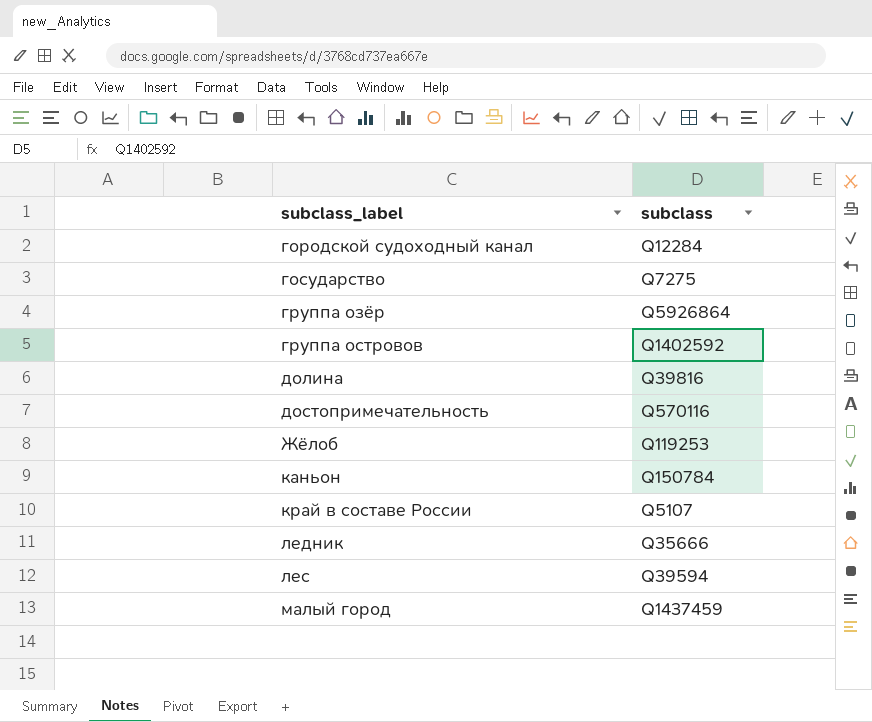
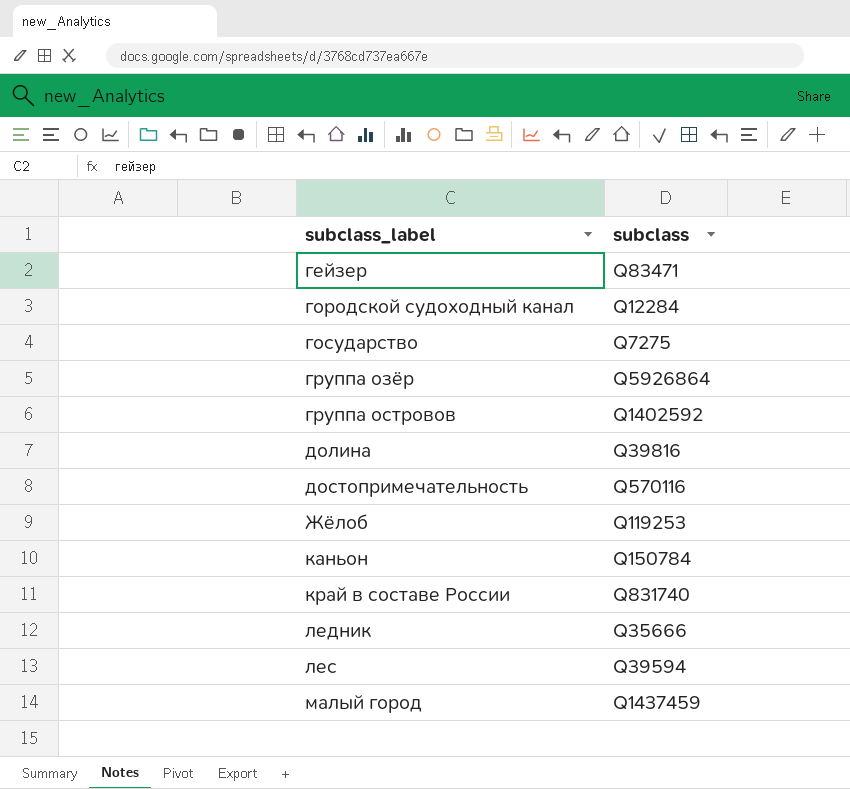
row гейзер: none -> Q83471
край в составе России | subclass: Q5107 -> Q831740

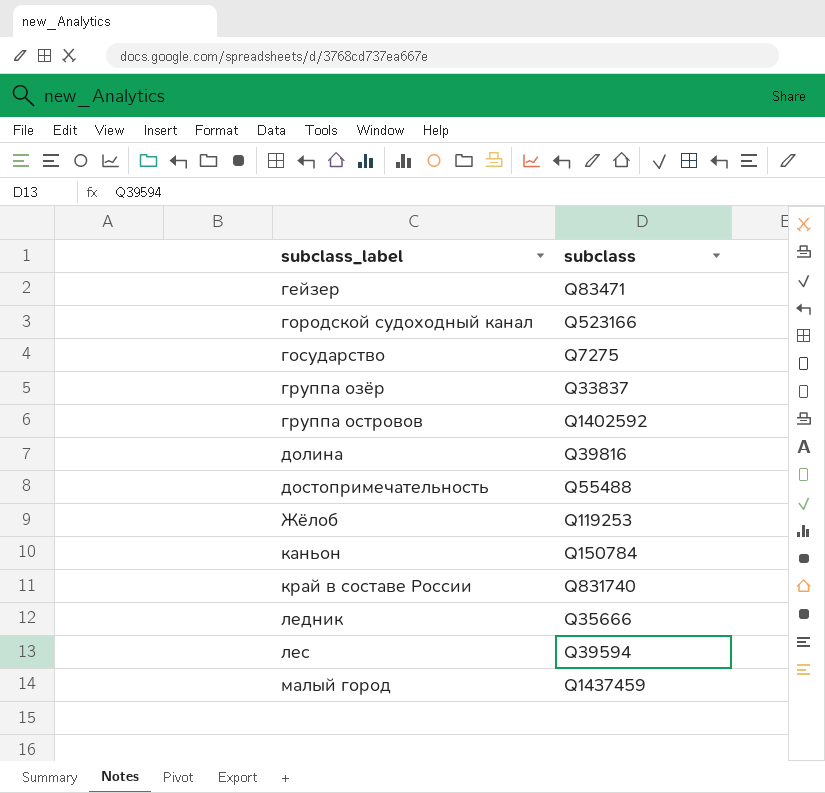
городской судоходный канал | subclass: Q12284 -> Q523166
группа озёр | subclass: Q5926864 -> Q33837
достопримечательность | subclass: Q570116 -> Q55488

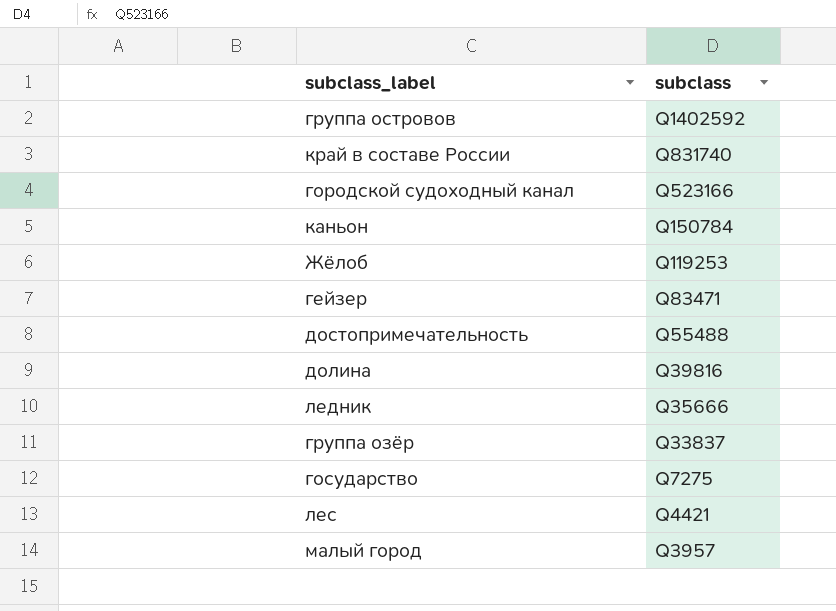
row order: subclass_label ascending -> subclass descending
лес | subclass: Q39594 -> Q4421
малый город | subclass: Q1437459 -> Q3957

